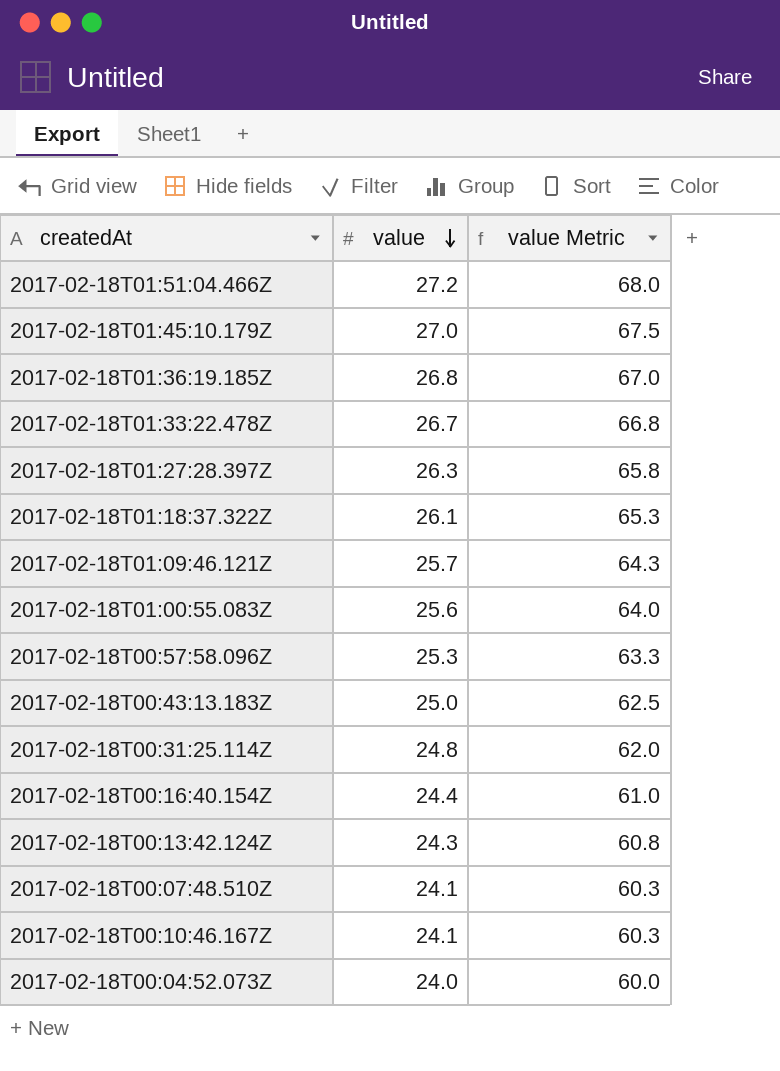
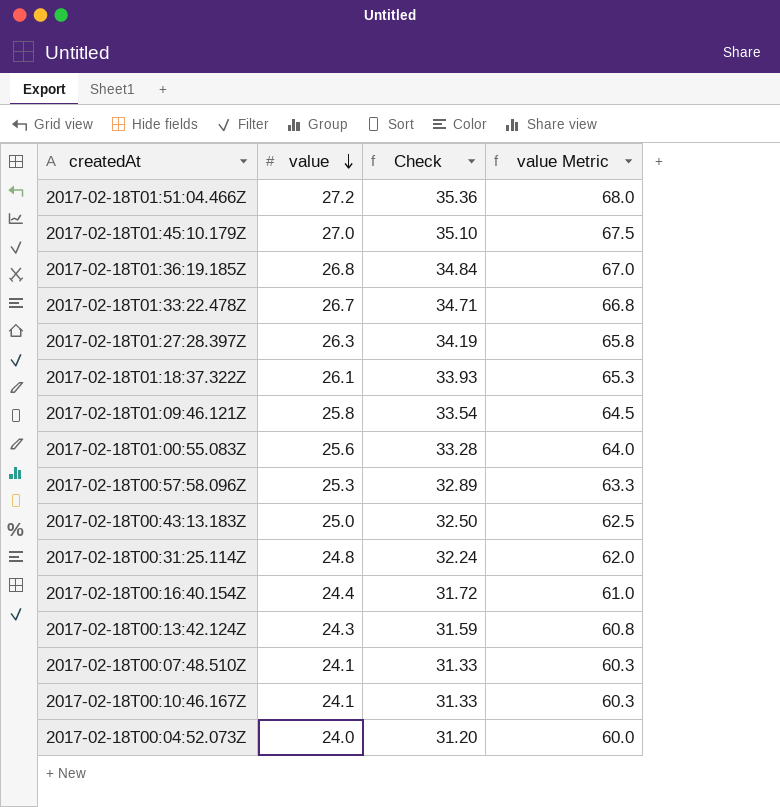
column Check | formula: none -> [value] * 1.3
2017-02-18T01:09:46.121Z | value: 25.7 -> 25.8
2017-02-18T01:09:46.121Z | value Metric: 64.3 -> 64.5

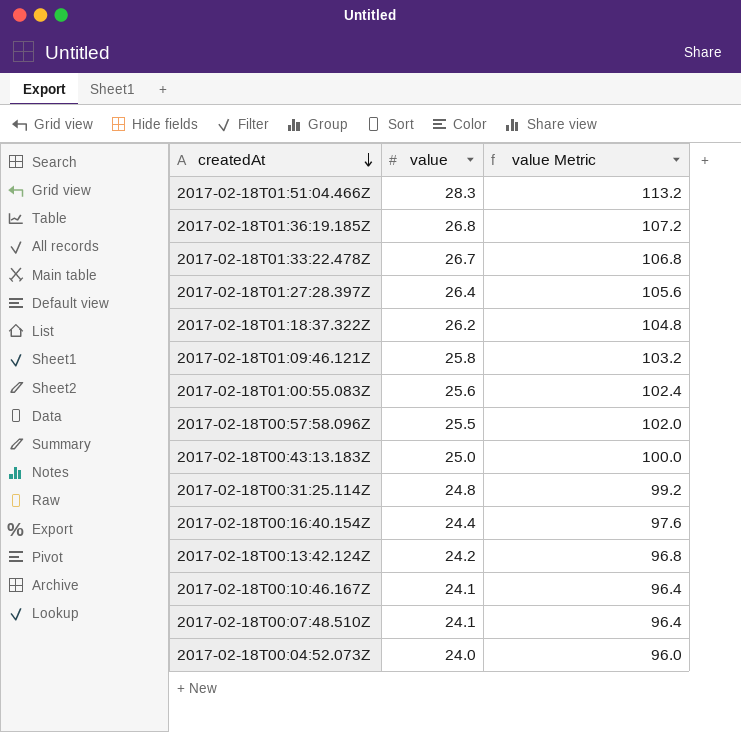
row order: value descending -> createdAt descending
column Check | formula: [value] * 1.3 -> none
column value Metric | formula: [value] * 2.5 -> [value] * 4
row 2017-02-18T01:45:10.179Z: 27.0 | 35.10 | 67.5 -> none
2017-02-18T01:51:04.466Z | value: 27.2 -> 28.3
2017-02-18T01:27:28.397Z | value: 26.3 -> 26.4
2017-02-18T01:18:37.322Z | value: 26.1 -> 26.2
2017-02-18T00:57:58.096Z | value: 25.3 -> 25.5
2017-02-18T00:13:42.124Z | value: 24.3 -> 24.2

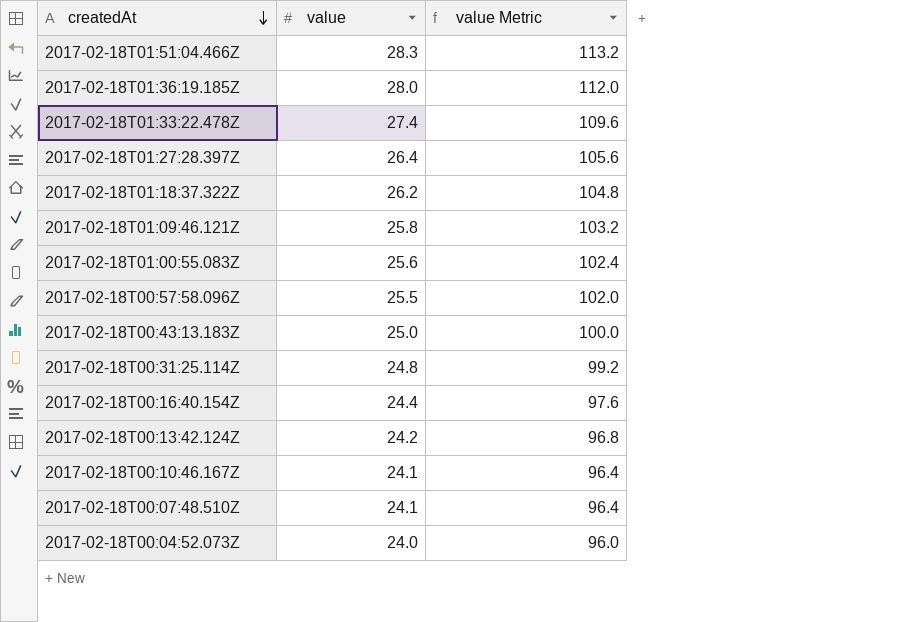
2017-02-18T01:36:19.185Z | value: 26.8 -> 28.0
2017-02-18T01:36:19.185Z | value Metric: 107.2 -> 112.0
2017-02-18T01:33:22.478Z | value: 26.7 -> 27.4
2017-02-18T01:33:22.478Z | value Metric: 106.8 -> 109.6

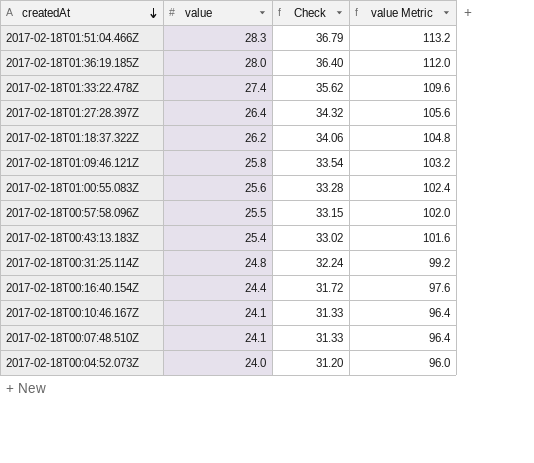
column Check | formula: none -> [value] * 1.3
row 2017-02-18T00:13:42.124Z: 24.2 | 96.8 -> none
2017-02-18T00:43:13.183Z | value: 25.0 -> 25.4
2017-02-18T00:43:13.183Z | value Metric: 100.0 -> 101.6

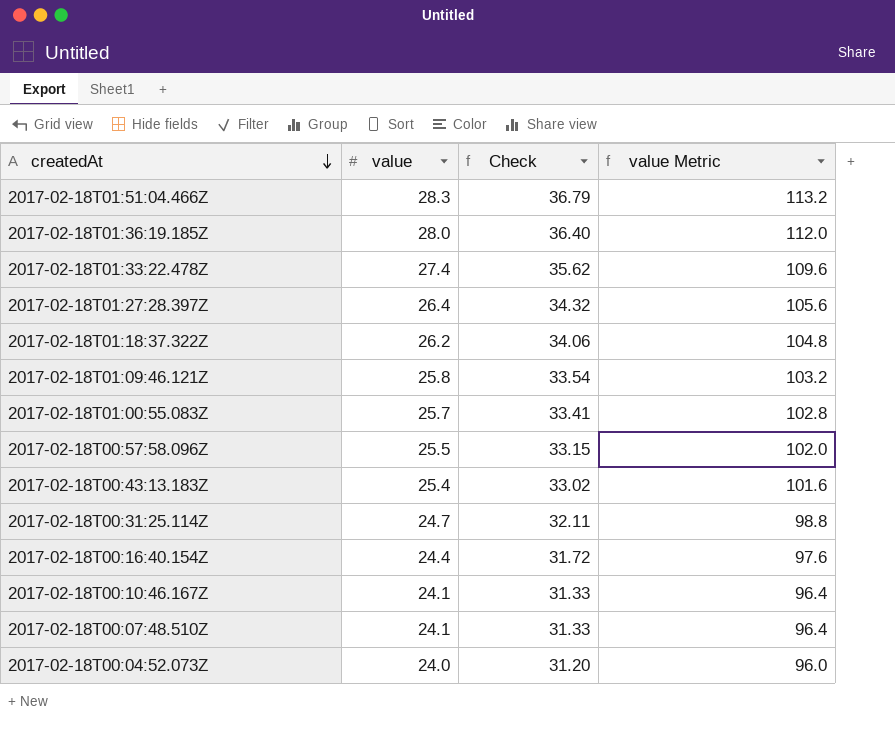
2017-02-18T01:00:55.083Z | value: 25.6 -> 25.7
2017-02-18T01:00:55.083Z | Check: 33.28 -> 33.41
2017-02-18T01:00:55.083Z | value Metric: 102.4 -> 102.8
2017-02-18T00:31:25.114Z | value: 24.8 -> 24.7
2017-02-18T00:31:25.114Z | Check: 32.24 -> 32.11
2017-02-18T00:31:25.114Z | value Metric: 99.2 -> 98.8

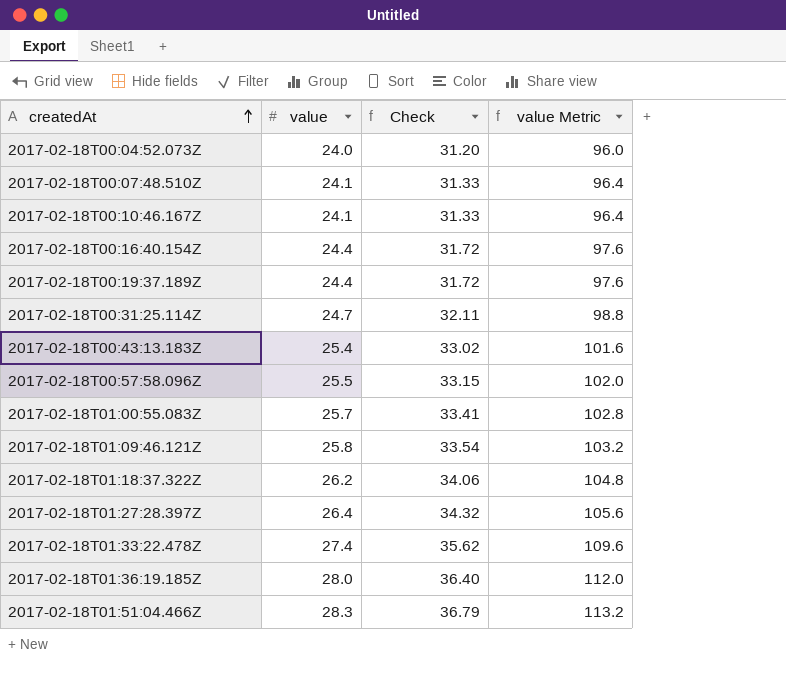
row order: createdAt descending -> createdAt ascending
row 2017-02-18T00:19:37.189Z: none -> 24.4 | 31.72 | 97.6

